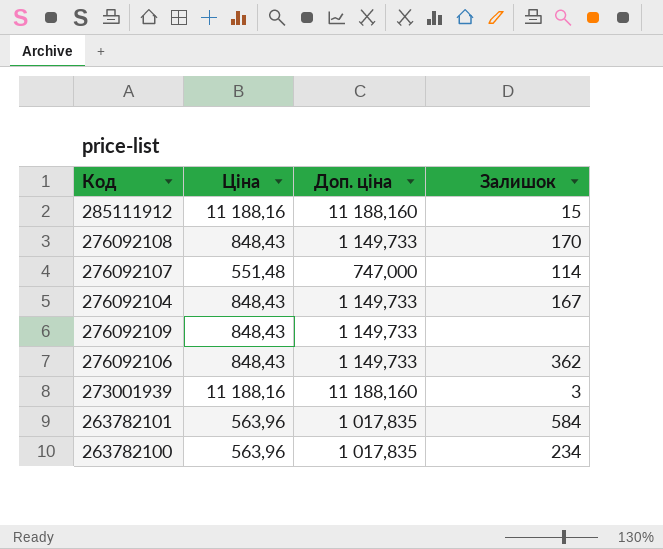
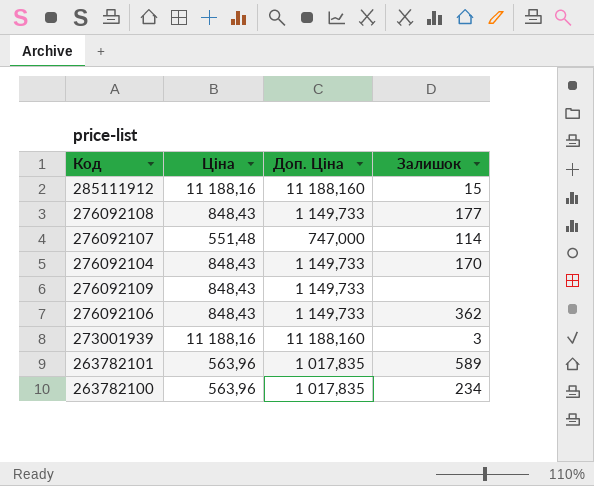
column name: Доп. ціна -> Доп. Ціна
276092108 | Залишок: 170 -> 177
276092104 | Залишок: 167 -> 170
263782101 | Залишок: 584 -> 589

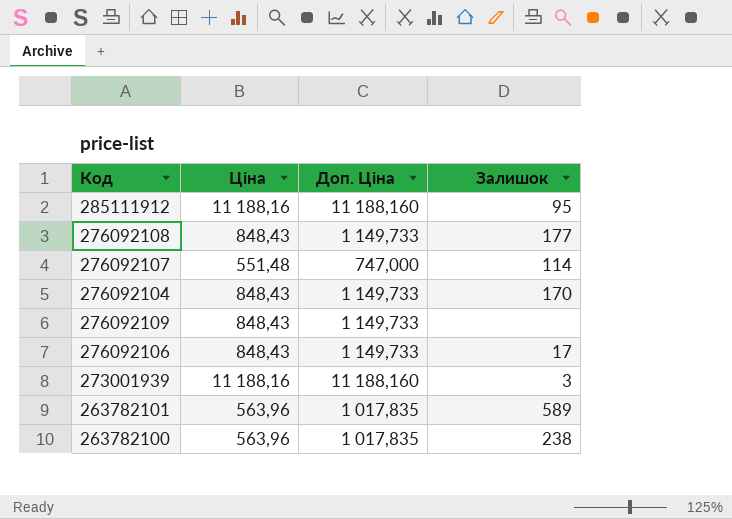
285111912 | Залишок: 15 -> 95
276092106 | Залишок: 362 -> 17
263782100 | Залишок: 234 -> 238

